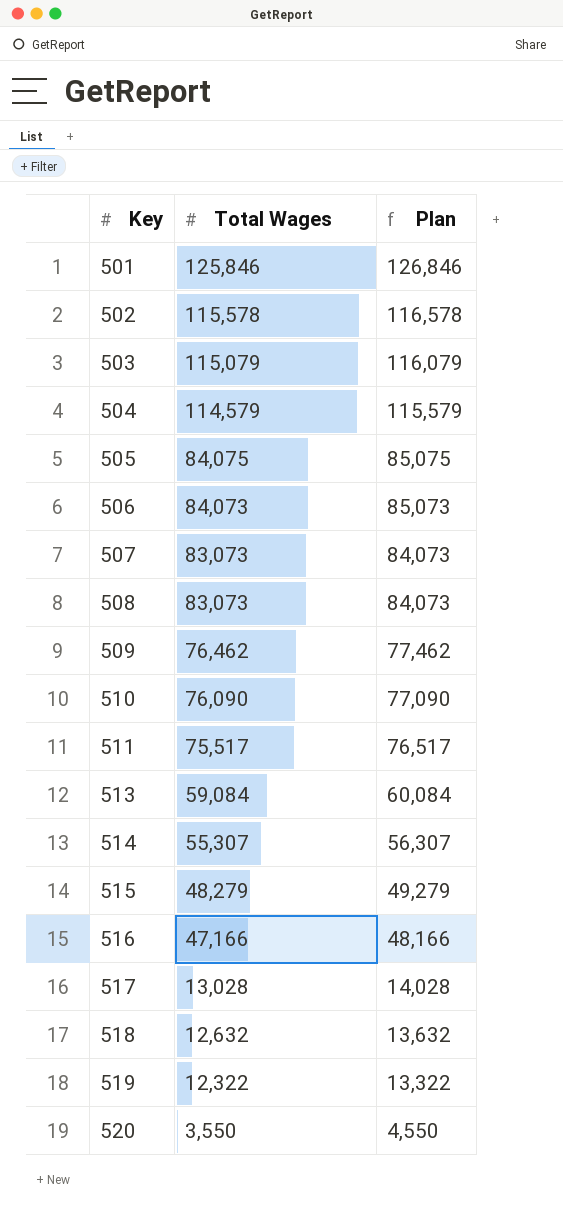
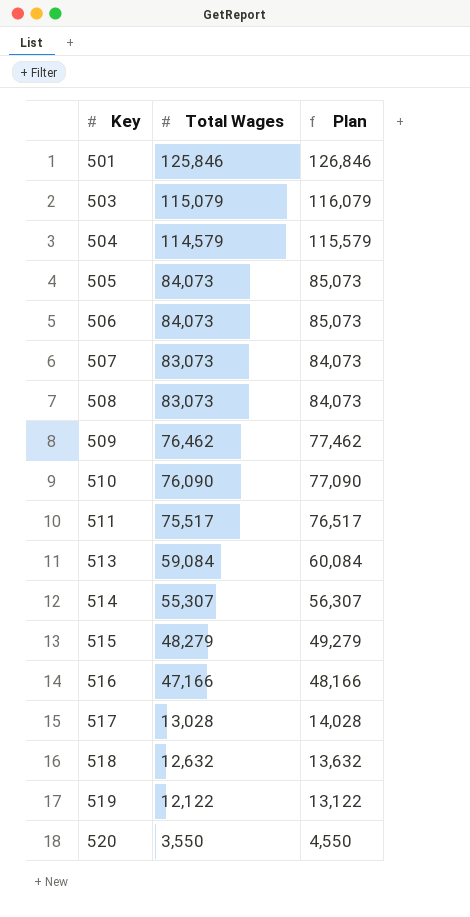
row 502: 115,578 | 116,578 -> none
505 | Total Wages: 84,075 -> 84,073
505 | Plan: 85,075 -> 85,073
519 | Total Wages: 12,322 -> 12,122
519 | Plan: 13,322 -> 13,122

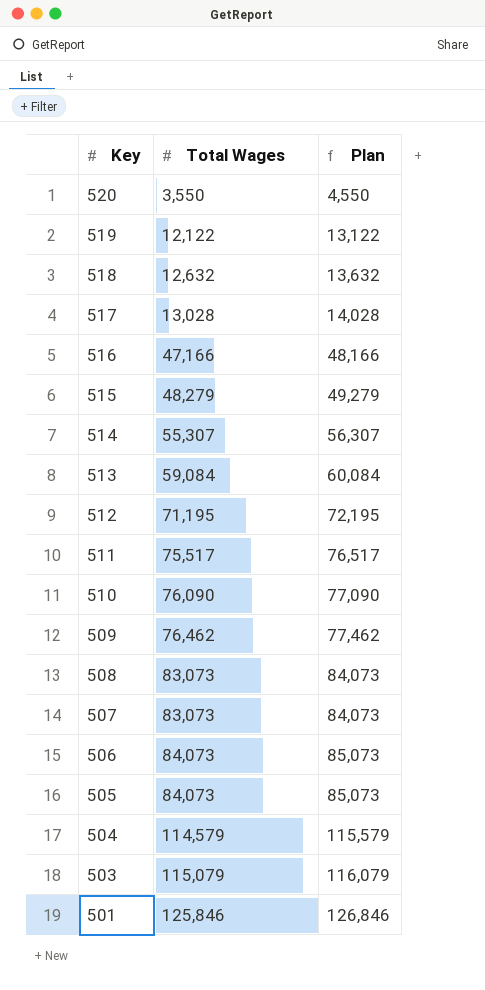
row order: Key ascending -> Key descending
row 512: none -> 71,195 | 72,195

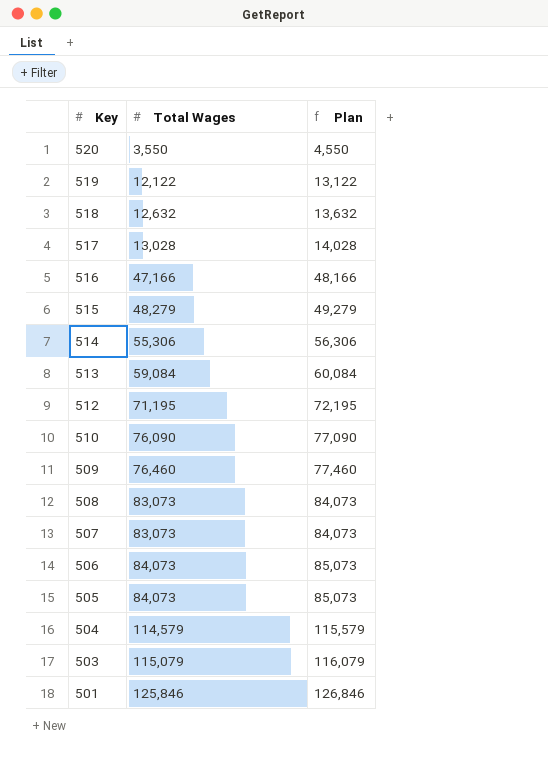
row 511: 75,517 | 76,517 -> none
514 | Total Wages: 55,307 -> 55,306
514 | Plan: 56,307 -> 56,306
509 | Total Wages: 76,462 -> 76,460
509 | Plan: 77,462 -> 77,460

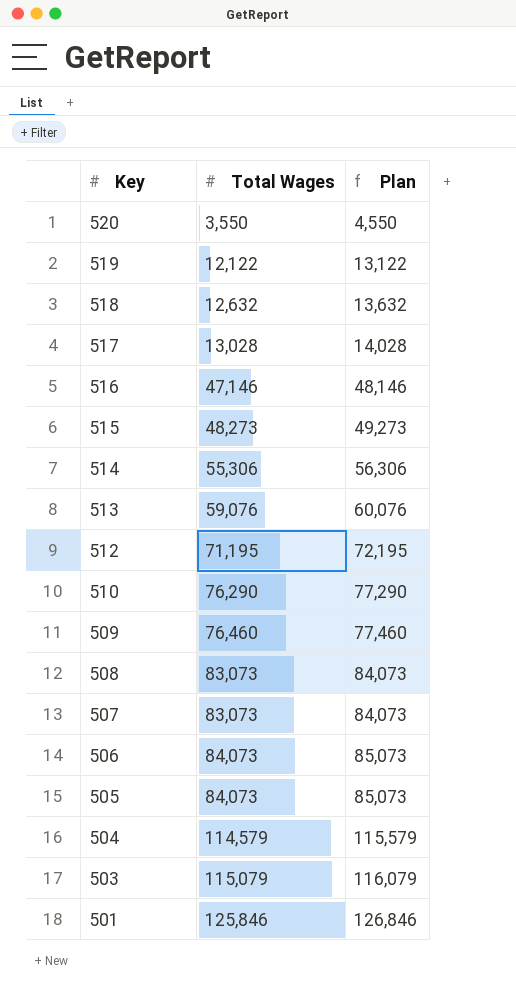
516 | Total Wages: 47,166 -> 47,146
516 | Plan: 48,166 -> 48,146
515 | Total Wages: 48,279 -> 48,273
515 | Plan: 49,279 -> 49,273
513 | Total Wages: 59,084 -> 59,076
513 | Plan: 60,084 -> 60,076
510 | Total Wages: 76,090 -> 76,290
510 | Plan: 77,090 -> 77,290

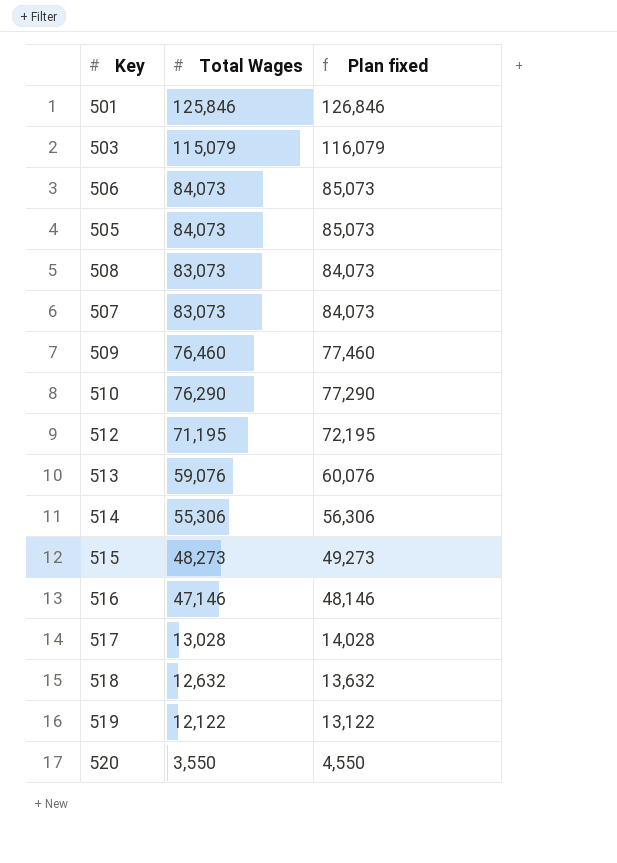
row order: Key descending -> Total Wages descending
column name: Plan -> Plan fixed
row 504: 114,579 | 115,579 -> none

